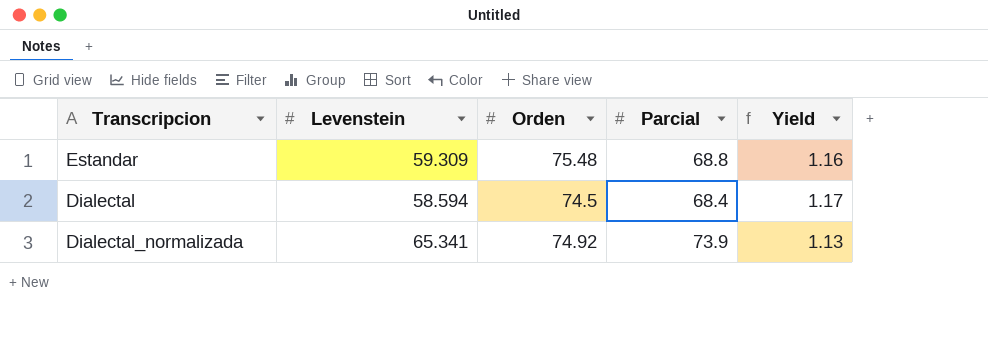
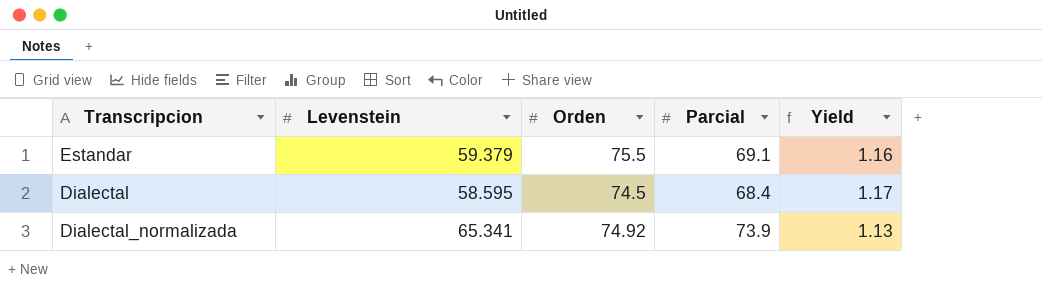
Estandar | Levenstein: 59.309 -> 59.379
Estandar | Orden: 75.48 -> 75.5
Estandar | Parcial: 68.8 -> 69.1
Dialectal | Levenstein: 58.594 -> 58.595

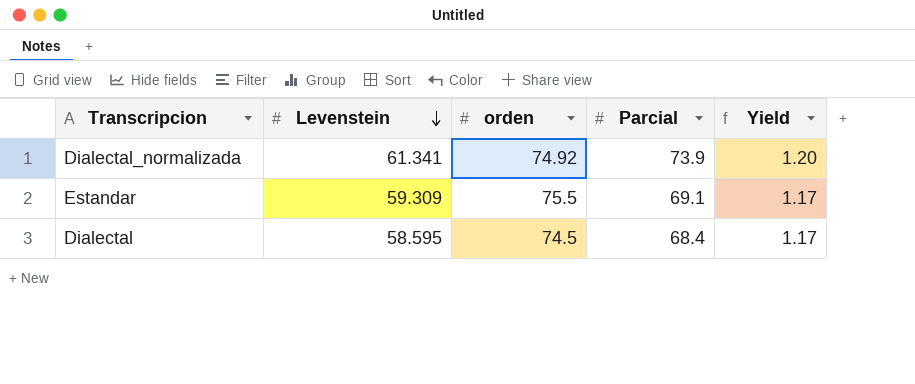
row order: none -> Levenstein descending
column name: Orden -> orden
Dialectal_normalizada | Levenstein: 65.341 -> 61.341
Dialectal_normalizada | Yield: 1.13 -> 1.20
Estandar | Levenstein: 59.379 -> 59.309
Estandar | Yield: 1.16 -> 1.17

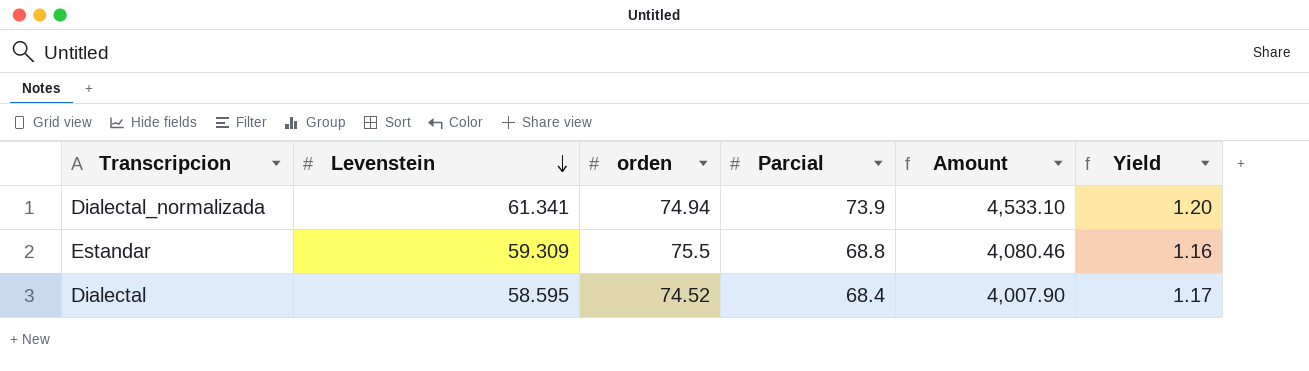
column Amount | formula: none -> [Levenstein] * [Parcial]
Dialectal_normalizada | orden: 74.92 -> 74.94
Estandar | Parcial: 69.1 -> 68.8
Estandar | Yield: 1.17 -> 1.16
Dialectal | orden: 74.5 -> 74.52

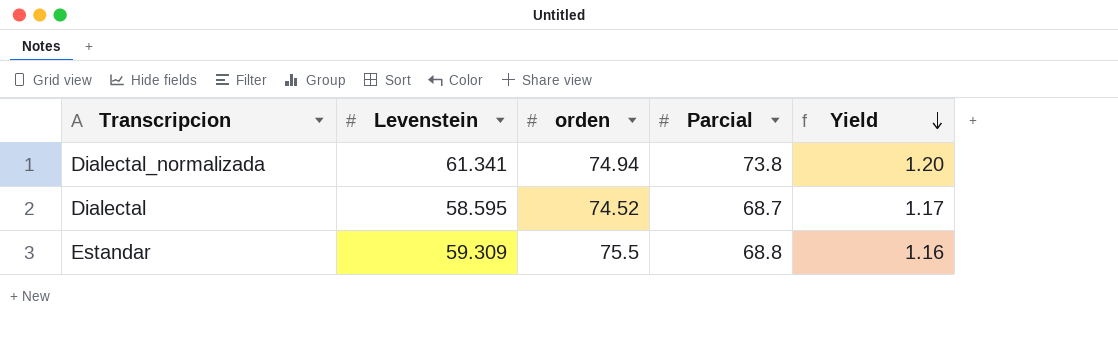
row order: Levenstein descending -> Yield descending
column Amount | formula: [Levenstein] * [Parcial] -> none
Dialectal_normalizada | Parcial: 73.9 -> 73.8
Dialectal | Parcial: 68.4 -> 68.7

